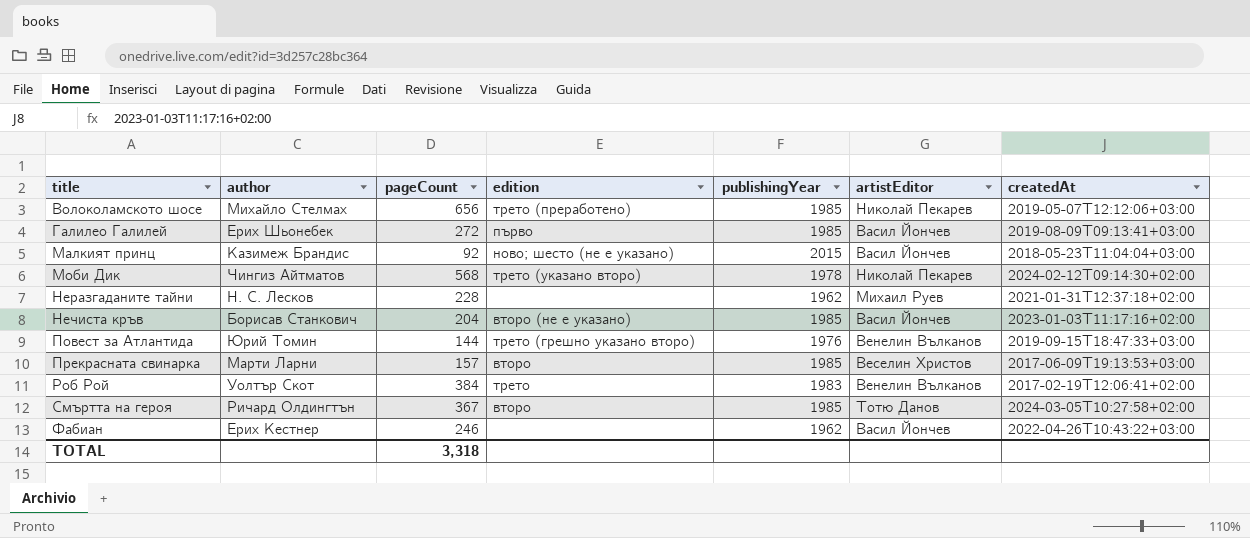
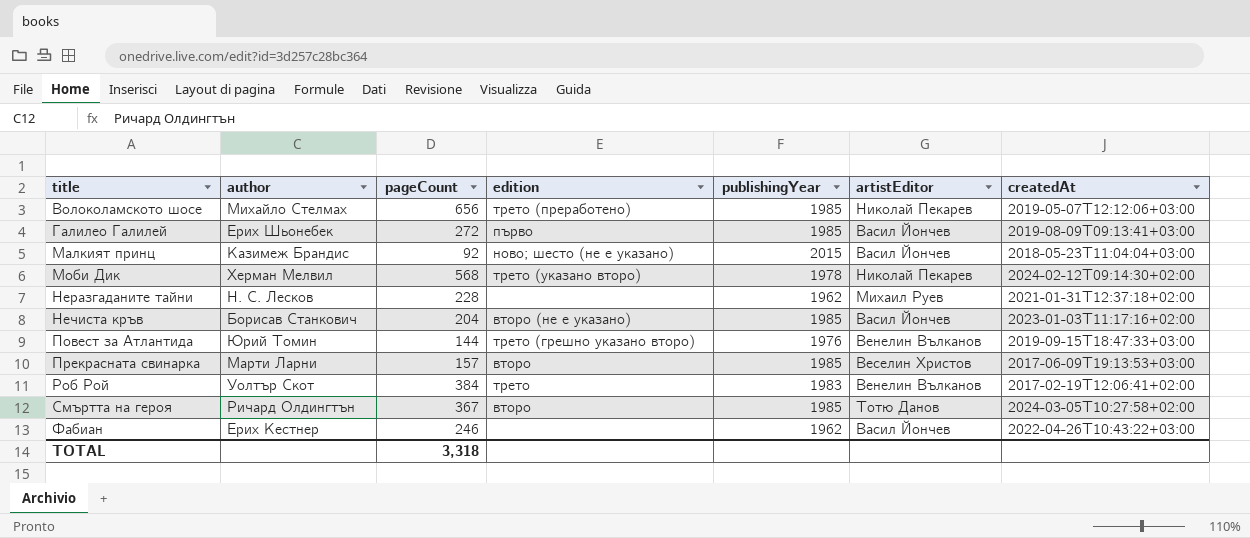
Моби Дик | author: Чингиз Айтматов -> Херман Мелвил

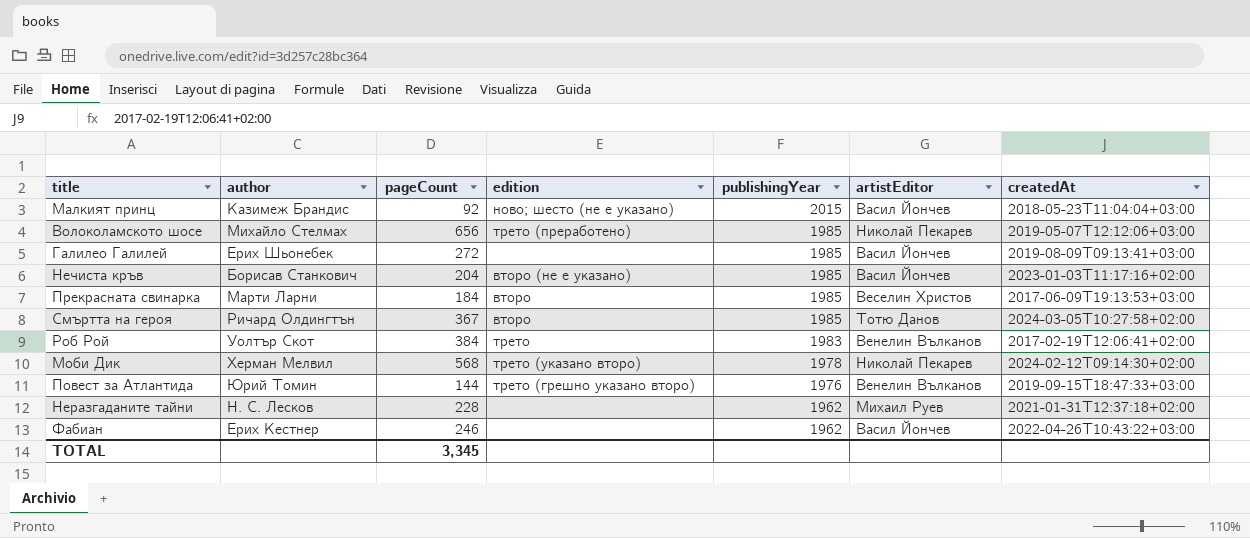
row order: title ascending -> publishingYear descending
Галилео Галилей | edition: първо -> none
Прекрасната свинарка | pageCount: 157 -> 184
TOTAL | pageCount: 3,318 -> 3,345

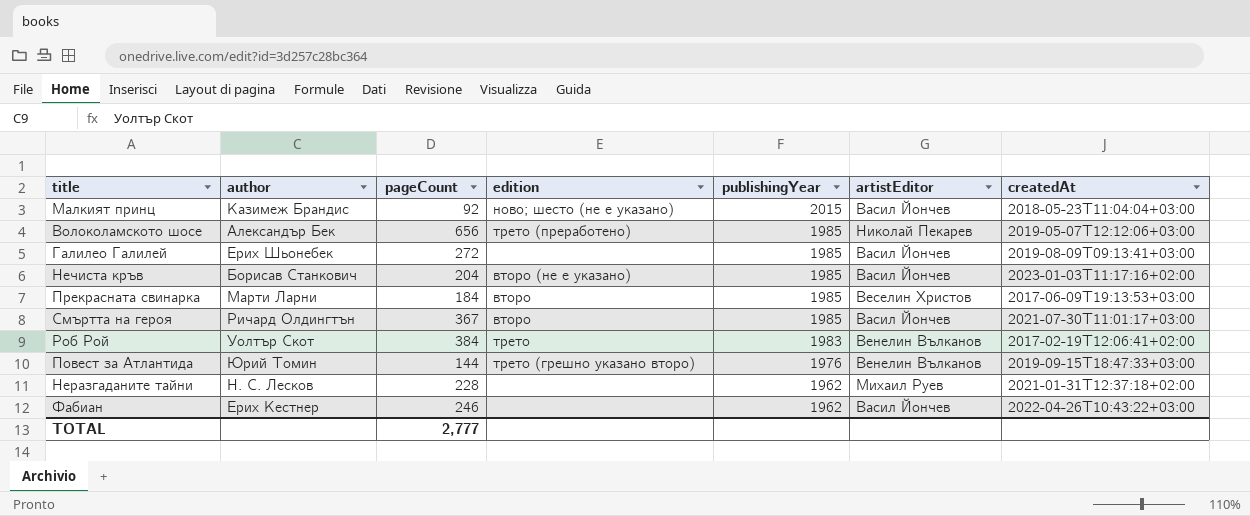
row Моби Дик: Херман Мелвил | 568 | трето (указано второ) | 1978 | Николай Пекарев | 2024-02-12T09:14:30+02:00 -> none
Волоколамското шосе | author: Михайло Стелмах -> Александър Бек
Смъртта на героя | artistEditor: Тотю Данов -> Васил Йончев
Смъртта на героя | createdAt: 2024-03-05T10:27:58+02:00 -> 2021-07-30T11:01:17+03:00
TOTAL | pageCount: 3,345 -> 2,777

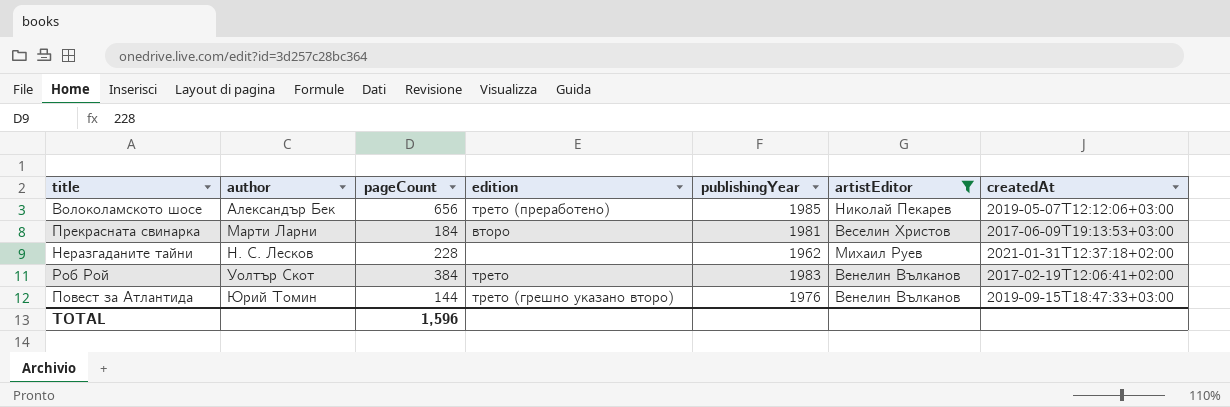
filter: none -> artistEditor != Васил Йончев
row order: publishingYear descending -> author ascending
Прекрасната свинарка | publishingYear: 1985 -> 1981
TOTAL | pageCount: 2,777 -> 1,596

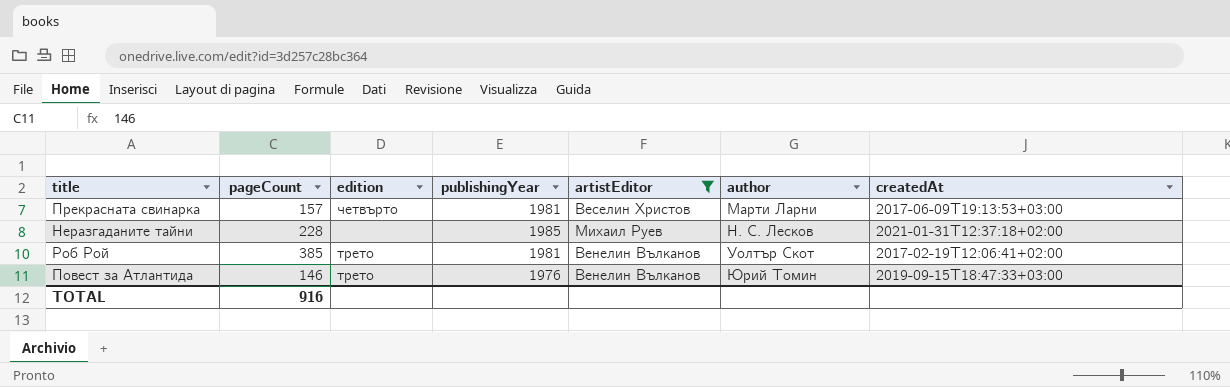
column author | position: 2 -> 6
row Волоколамското шосе: Александър Бек | 656 | трето (преработено) | 1985 | Николай Пекарев | 2019-05-07T12:12:06+03:00 -> none
Прекрасната свинарка | pageCount: 184 -> 157
Прекрасната свинарка | edition: второ -> четвърто
Неразгаданите тайни | publishingYear: 1962 -> 1985
Роб Рой | pageCount: 384 -> 385
Роб Рой | publishingYear: 1983 -> 1981
Повест за Атлантида | pageCount: 144 -> 146
Повест за Атлантида | edition: трето (грешно указано второ) -> трето
TOTAL | pageCount: 1,596 -> 916

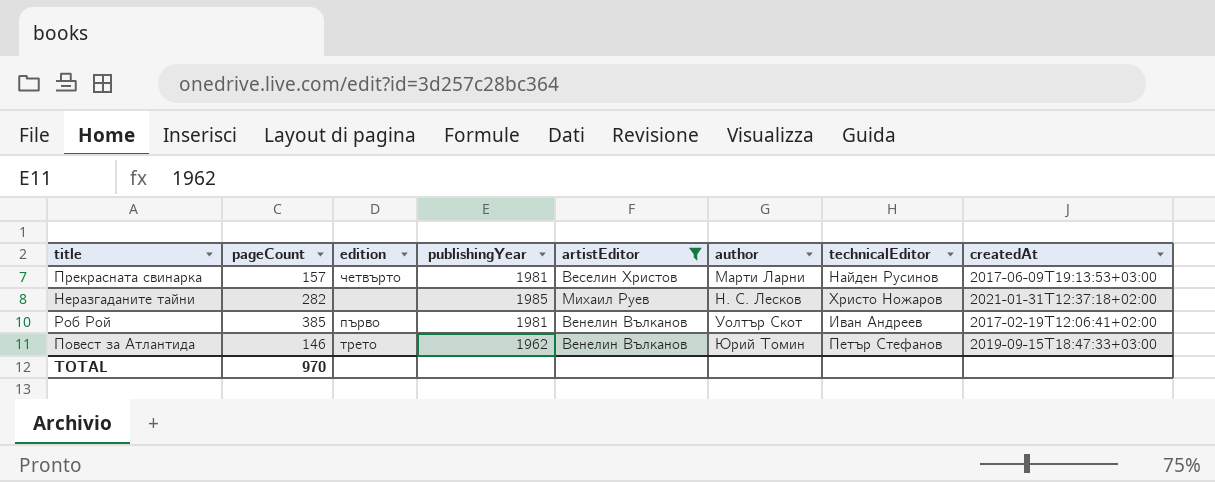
column technicalEditor | position: none -> 7
Неразгаданите тайни | pageCount: 228 -> 282
Роб Рой | edition: трето -> първо
Повест за Атлантида | publishingYear: 1976 -> 1962
TOTAL | pageCount: 916 -> 970

